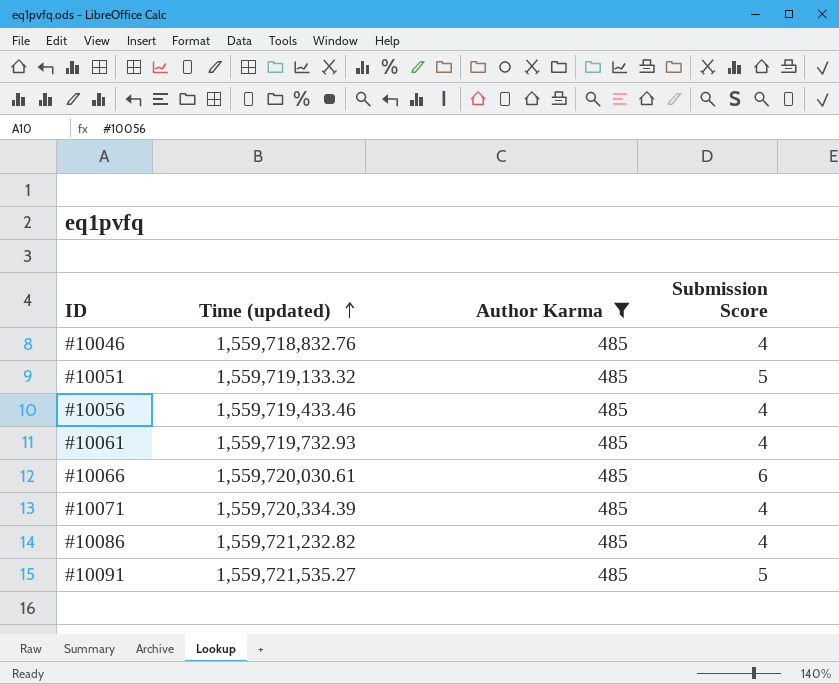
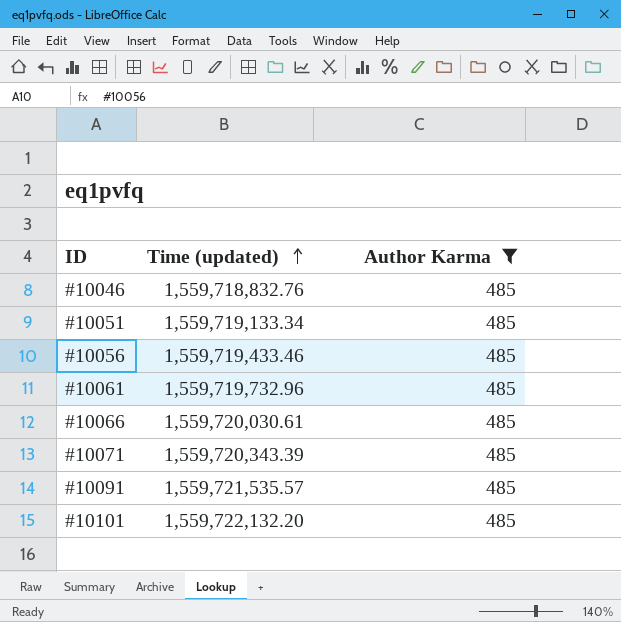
column Submission Score | position: 4 -> none
row #10086: 1,559,721,232.82 | 485 | 4 -> none
#10051 | Time (updated): 1,559,719,133.32 -> 1,559,719,133.34
#10061 | Time (updated): 1,559,719,732.93 -> 1,559,719,732.96
#10071 | Time (updated): 1,559,720,334.39 -> 1,559,720,343.39
#10091 | Time (updated): 1,559,721,535.27 -> 1,559,721,535.57
row #10101: none -> 1,559,722,132.20 | 485

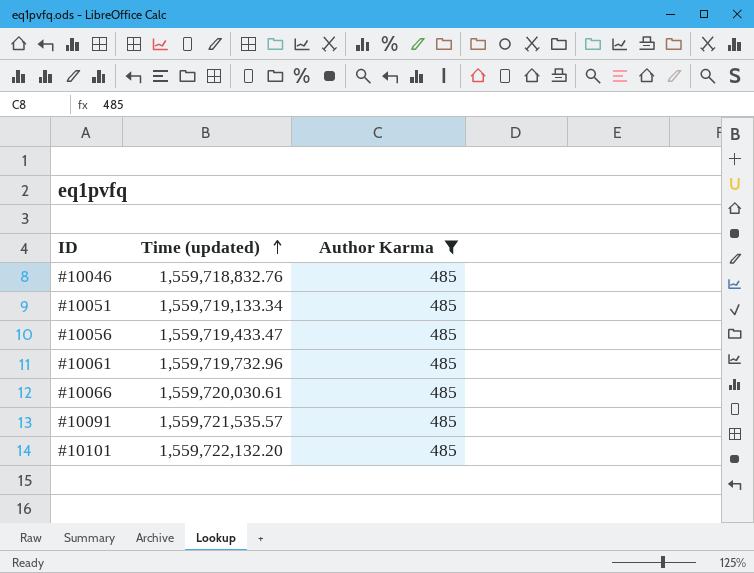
row #10071: 1,559,720,343.39 | 485 -> none
#10056 | Time (updated): 1,559,719,433.46 -> 1,559,719,433.47

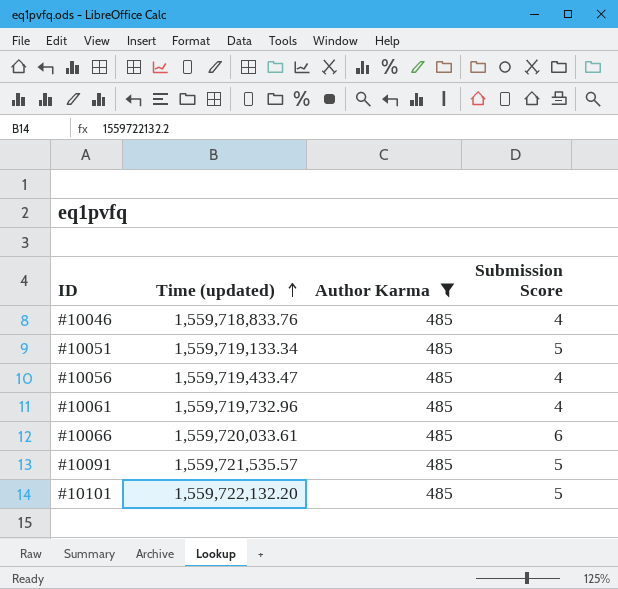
column Submission Score | position: none -> 4
#10046 | Time (updated): 1,559,718,832.76 -> 1,559,718,833.76
#10066 | Time (updated): 1,559,720,030.61 -> 1,559,720,033.61

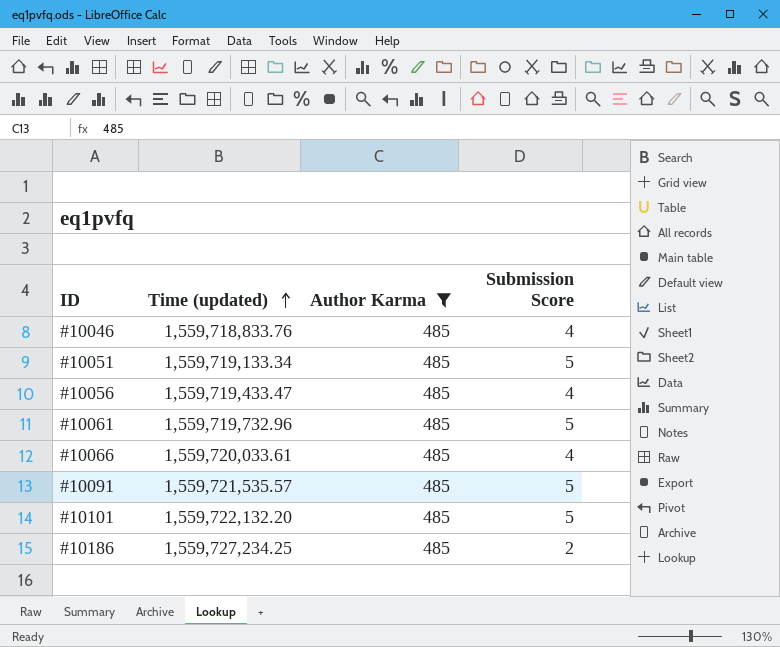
#10061 | Submission Score: 4 -> 5
#10066 | Submission Score: 6 -> 4
row #10186: none -> 1,559,727,234.25 | 485 | 2

